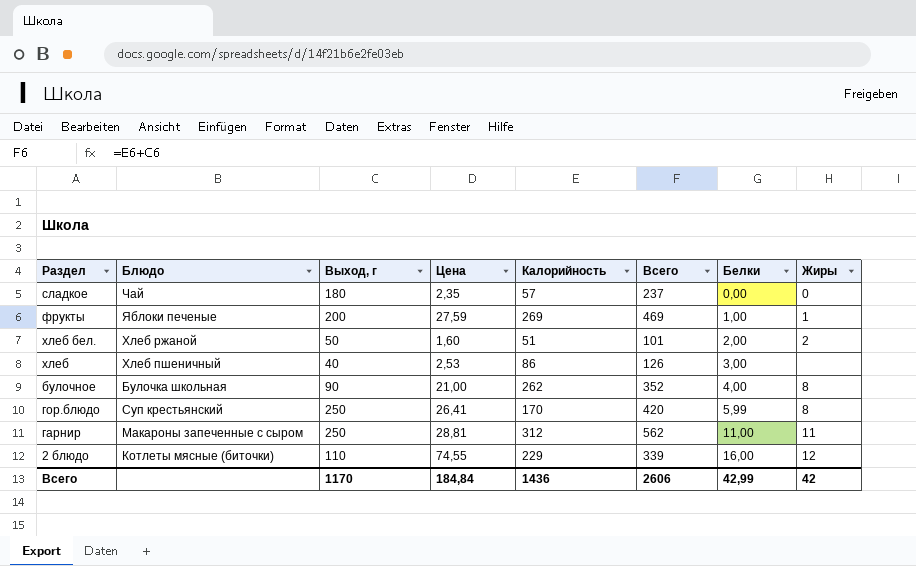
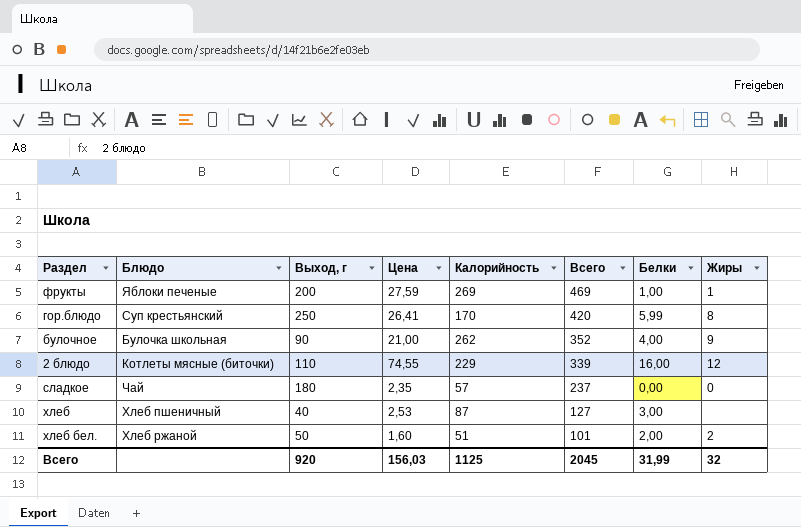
row order: Белки ascending -> Всего descending
row гарнир: Макароны запеченные с сыром | 250 | 28,81 | 312 | 562 | 11,00 | 11 -> none
булочное | Жиры: 8 -> 9
хлеб | Калорийность: 86 -> 87
хлеб | Всего: 126 -> 127
Всего | Выход, г: 1170 -> 920
Всего | Цена: 184,84 -> 156,03
Всего | Калорийность: 1436 -> 1125
Всего | Всего: 2606 -> 2045
Всего | Белки: 42,99 -> 31,99
Всего | Жиры: 42 -> 32

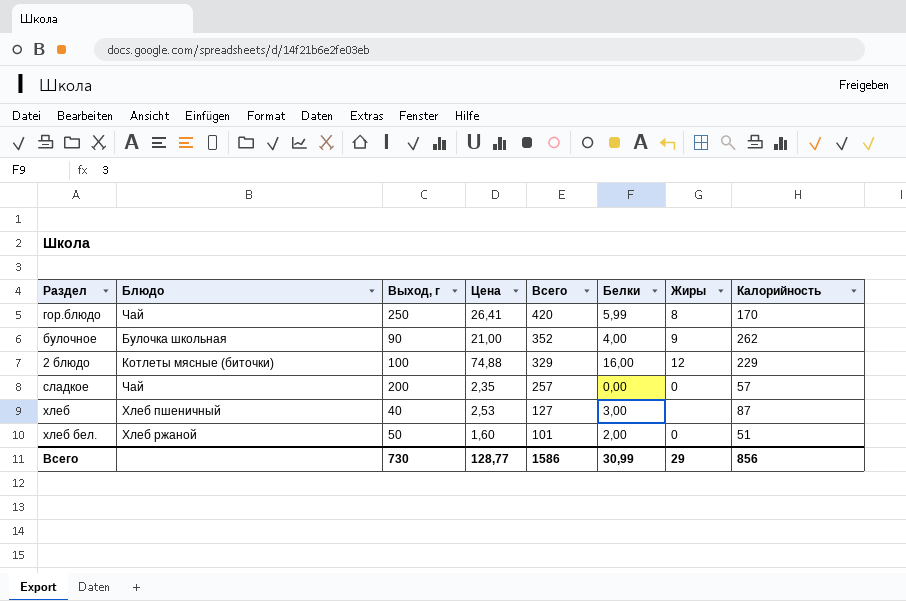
column Калорийность | position: 5 -> 8
row фрукты: Яблоки печеные | 200 | 27,59 | 269 | 469 | 1,00 | 1 -> none
гор.блюдо | Блюдо: Суп крестьянский -> Чай
2 блюдо | Выход, г: 110 -> 100
2 блюдо | Цена: 74,55 -> 74,88
2 блюдо | Всего: 339 -> 329
сладкое | Выход, г: 180 -> 200
сладкое | Всего: 237 -> 257
хлеб бел. | Жиры: 2 -> 0
Всего | Выход, г: 920 -> 730
Всего | Цена: 156,03 -> 128,77
Всего | Всего: 2045 -> 1586
Всего | Белки: 31,99 -> 30,99
Всего | Жиры: 32 -> 29
Всего | Калорийность: 1125 -> 856

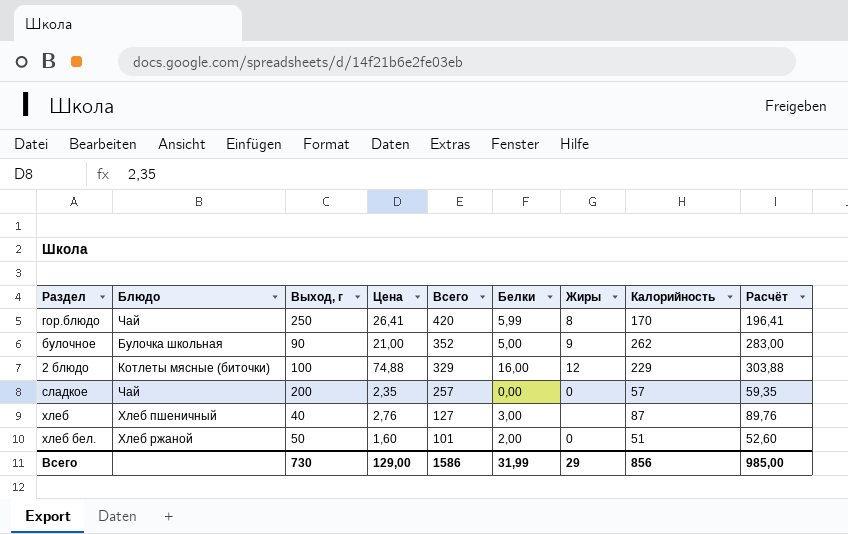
column Расчёт | formula: none -> [Цена] + [Калорийность]
булочное | Белки: 4,00 -> 5,00
хлеб | Цена: 2,53 -> 2,76
Всего | Цена: 128,77 -> 129,00
Всего | Белки: 30,99 -> 31,99

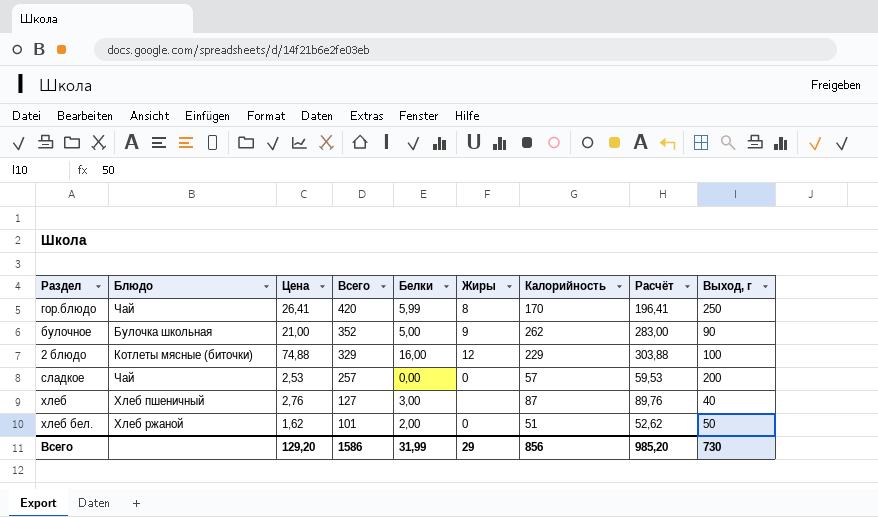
column Выход, г | position: 3 -> 9
сладкое | Цена: 2,35 -> 2,53
сладкое | Расчёт: 59,35 -> 59,53
хлеб бел. | Цена: 1,60 -> 1,62
хлеб бел. | Расчёт: 52,60 -> 52,62
Всего | Цена: 129,00 -> 129,20
Всего | Расчёт: 985,00 -> 985,20

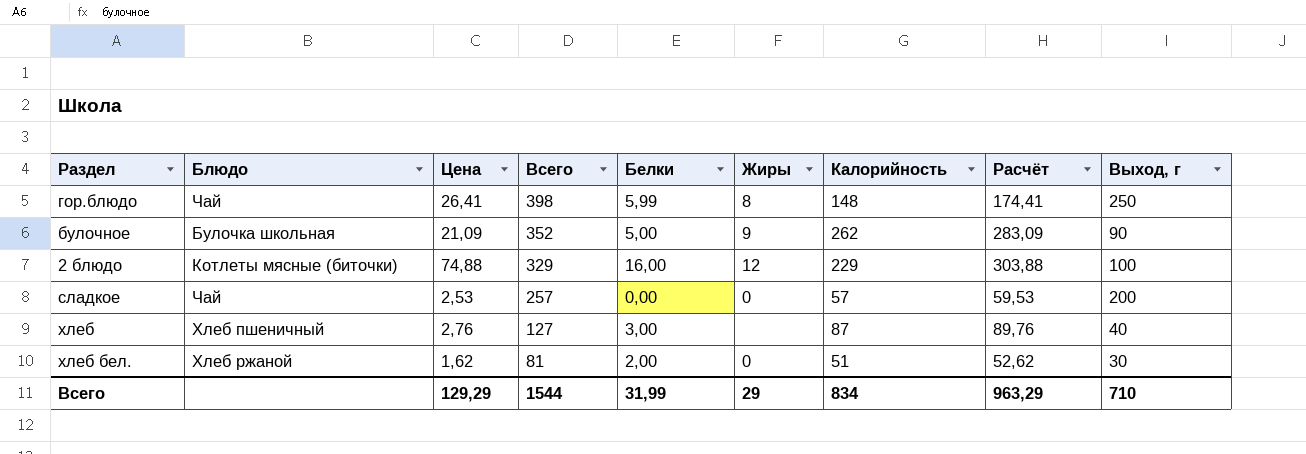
гор.блюдо | Всего: 420 -> 398
гор.блюдо | Калорийность: 170 -> 148
гор.блюдо | Расчёт: 196,41 -> 174,41
булочное | Цена: 21,00 -> 21,09
булочное | Расчёт: 283,00 -> 283,09
хлеб бел. | Всего: 101 -> 81
хлеб бел. | Выход, г: 50 -> 30
Всего | Цена: 129,20 -> 129,29
Всего | Всего: 1586 -> 1544
Всего | Калорийность: 856 -> 834
Всего | Расчёт: 985,20 -> 963,29
Всего | Выход, г: 730 -> 710

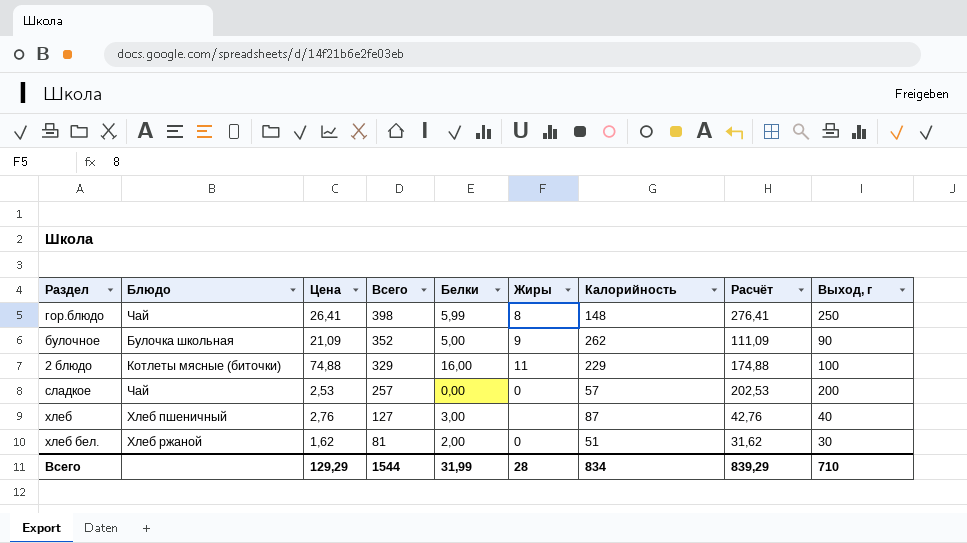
column Расчёт | formula: [Цена] + [Калорийность] -> [Цена] + [Выход, г]
2 блюдо | Жиры: 12 -> 11
Всего | Жиры: 29 -> 28
Всего | Расчёт: 963,29 -> 839,29

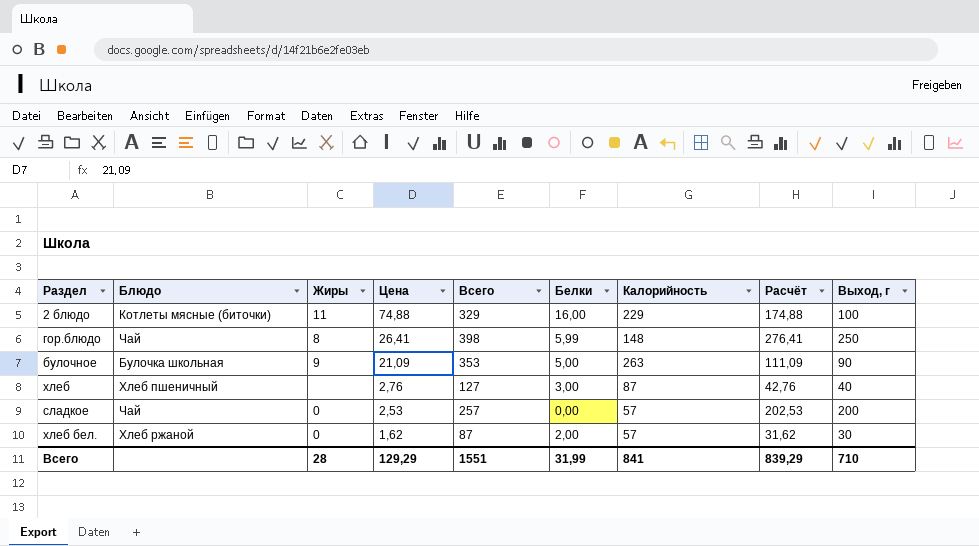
row order: Всего descending -> Цена descending
column Жиры | position: 6 -> 3
булочное | Всего: 352 -> 353
булочное | Калорийность: 262 -> 263
хлеб бел. | Всего: 81 -> 87
хлеб бел. | Калорийность: 51 -> 57
Всего | Всего: 1544 -> 1551
Всего | Калорийность: 834 -> 841

